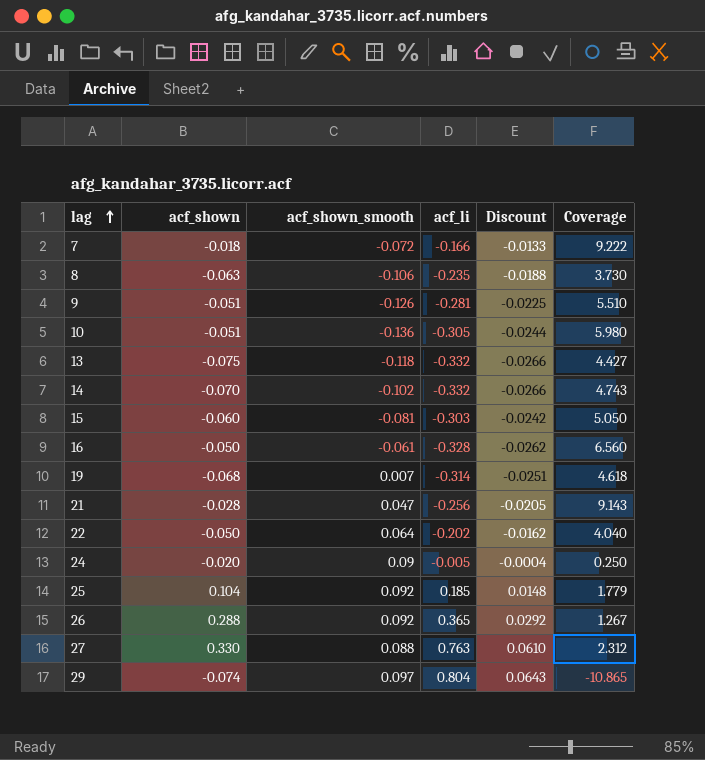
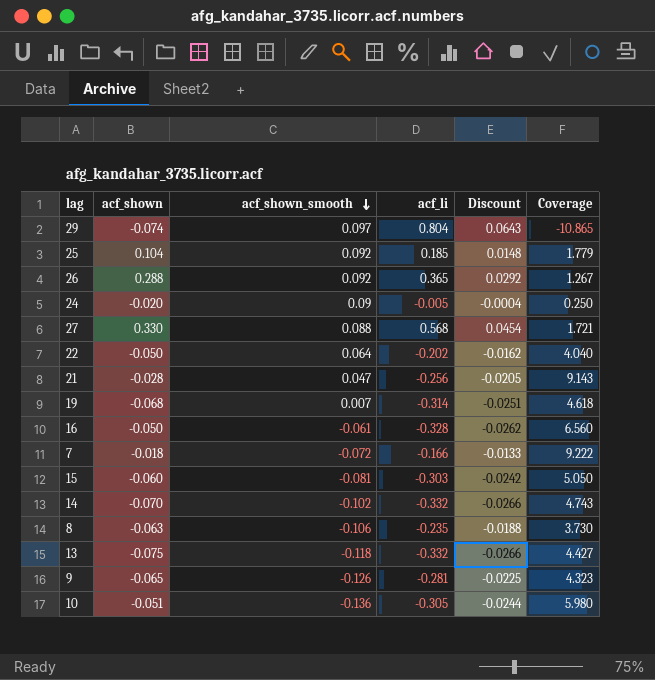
row order: lag ascending -> acf_shown_smooth descending
27 | acf_li: 0.763 -> 0.568
27 | Discount: 0.0610 -> 0.0454
27 | Coverage: 2.312 -> 1.721
9 | acf_shown: -0.051 -> -0.065
9 | Coverage: 5.510 -> 4.323

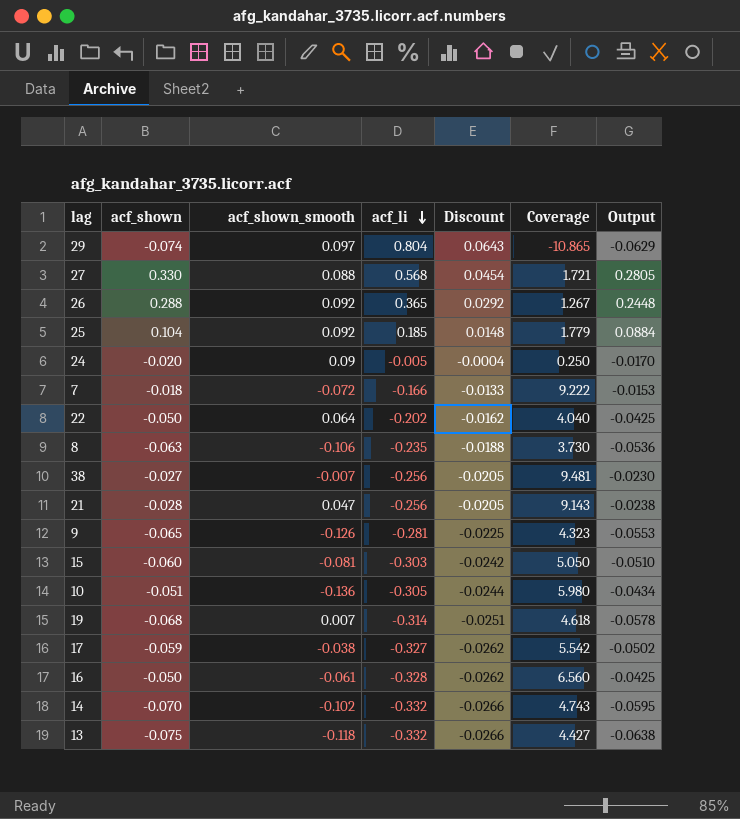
row order: acf_shown_smooth descending -> acf_li descending
column Output | formula: none -> [acf_shown] * 0.85
row 38: none -> -0.027 | -0.007 | -0.256 | -0.0205 | 9.481 | -0.0230
row 17: none -> -0.059 | -0.038 | -0.327 | -0.0262 | 5.542 | -0.0502

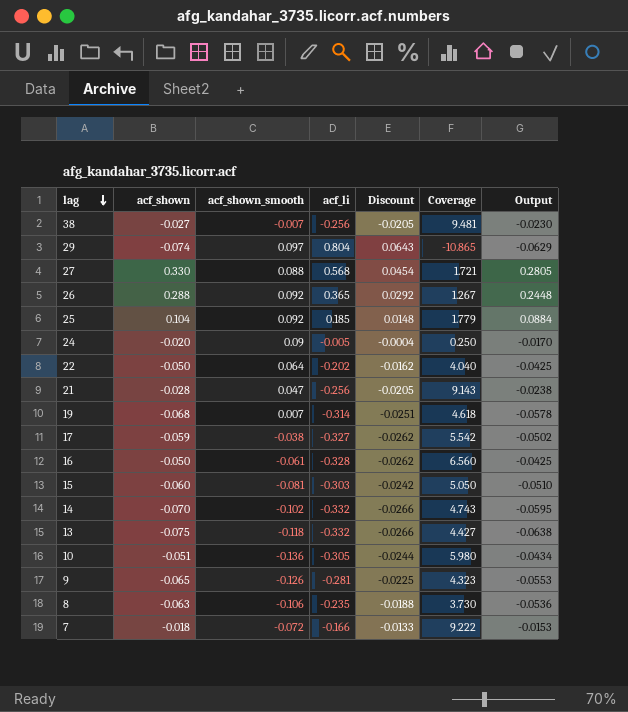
row order: acf_li descending -> lag descending

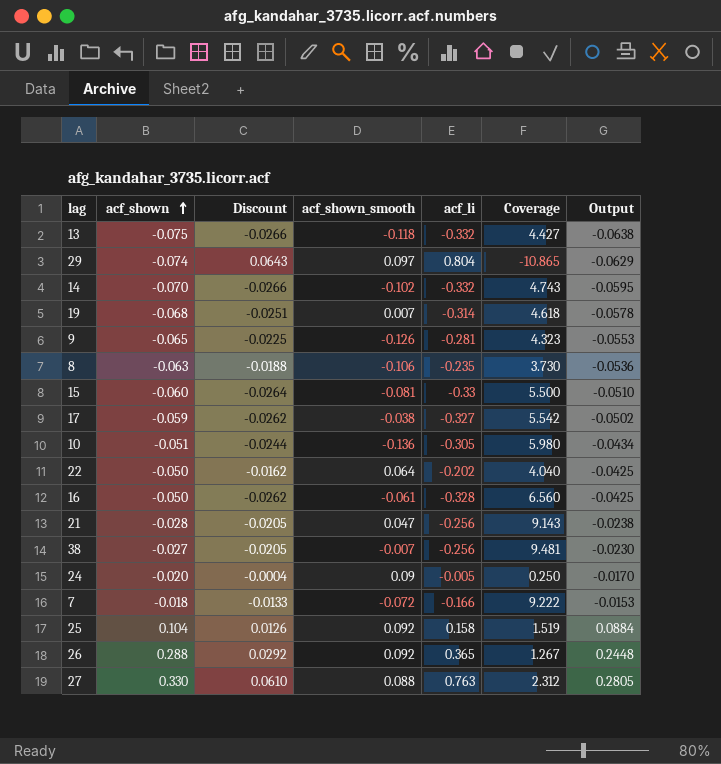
row order: lag descending -> acf_shown ascending
column Discount | position: 5 -> 3
15 | Discount: -0.0242 -> -0.0264
15 | acf_li: -0.303 -> -0.33
15 | Coverage: 5.050 -> 5.500
25 | Discount: 0.0148 -> 0.0126
25 | acf_li: 0.185 -> 0.158
25 | Coverage: 1.779 -> 1.519
27 | Discount: 0.0454 -> 0.0610
27 | acf_li: 0.568 -> 0.763
27 | Coverage: 1.721 -> 2.312

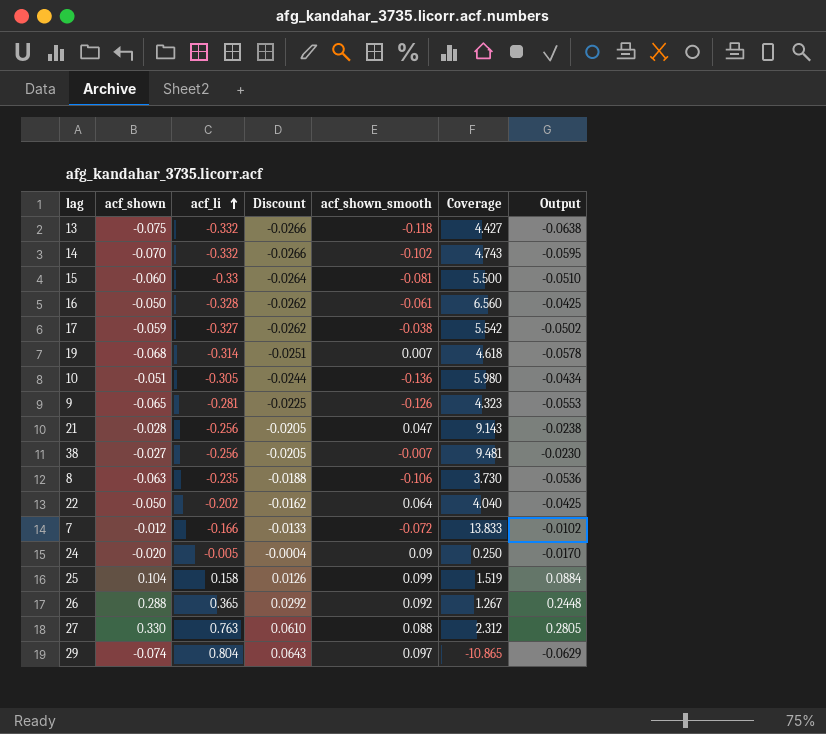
row order: acf_shown ascending -> acf_li ascending
column acf_li | position: 5 -> 3
7 | acf_shown: -0.018 -> -0.012
7 | Coverage: 9.222 -> 13.833
7 | Output: -0.0153 -> -0.0102
25 | acf_shown_smooth: 0.092 -> 0.099

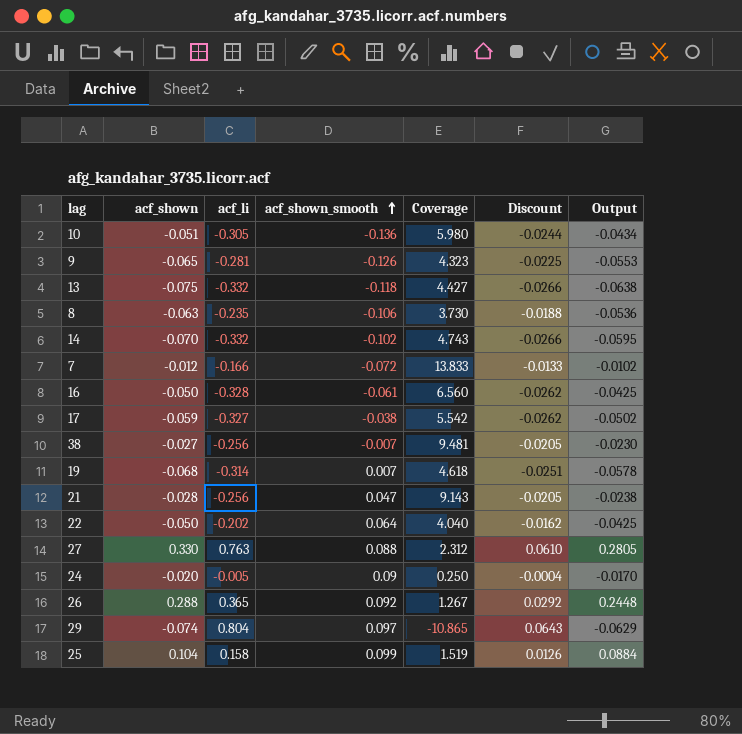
row order: acf_li ascending -> acf_shown_smooth ascending
column Discount | position: 4 -> 6
row 15: -0.060 | -0.33 | -0.0264 | -0.081 | 5.500 | -0.0510 -> none

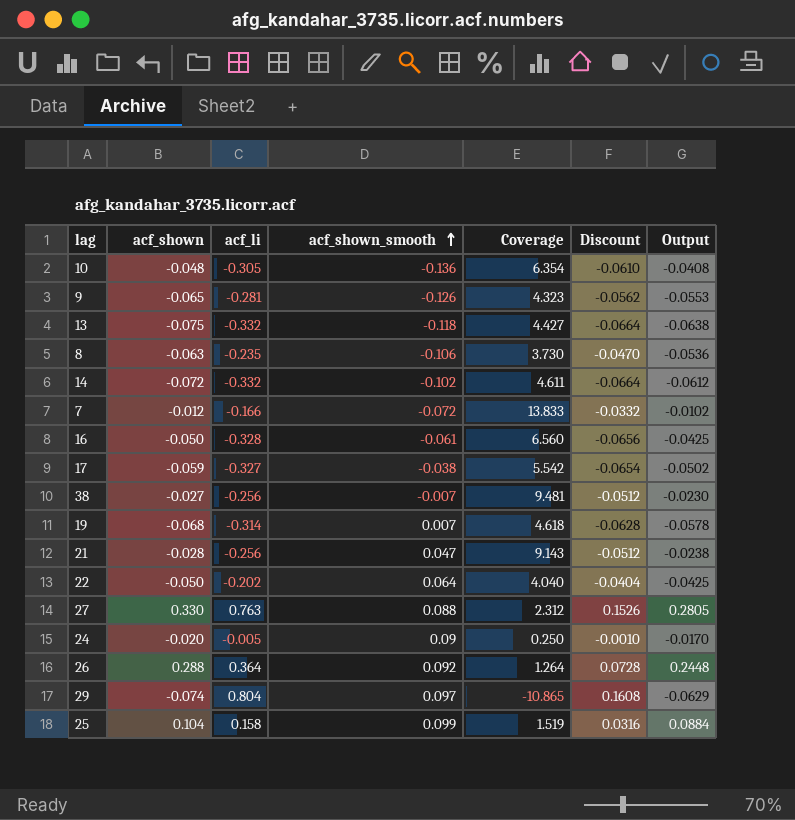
column Discount | formula: [acf_li] * 0.08 -> [acf_li] * 0.2
10 | acf_shown: -0.051 -> -0.048
10 | Coverage: 5.980 -> 6.354
10 | Output: -0.0434 -> -0.0408
14 | acf_shown: -0.070 -> -0.072
14 | Coverage: 4.743 -> 4.611
14 | Output: -0.0595 -> -0.0612
26 | acf_li: 0.365 -> 0.364
26 | Coverage: 1.267 -> 1.264

